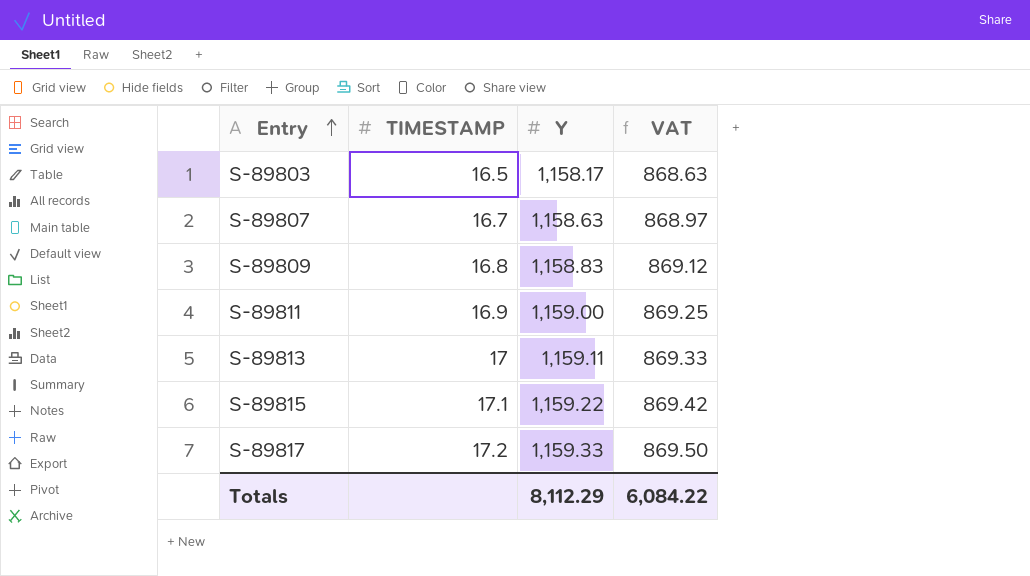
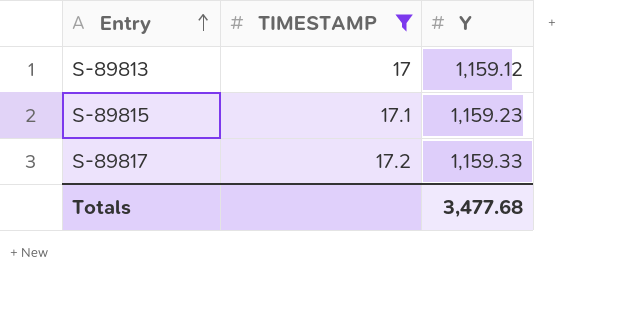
filter: none -> TIMESTAMP >= 17
column VAT | formula: [Y] * 0.75 -> none
S-89813 | Y: 1,159.11 -> 1,159.12
S-89815 | Y: 1,159.22 -> 1,159.23
Totals | Y: 8,112.29 -> 3,477.68

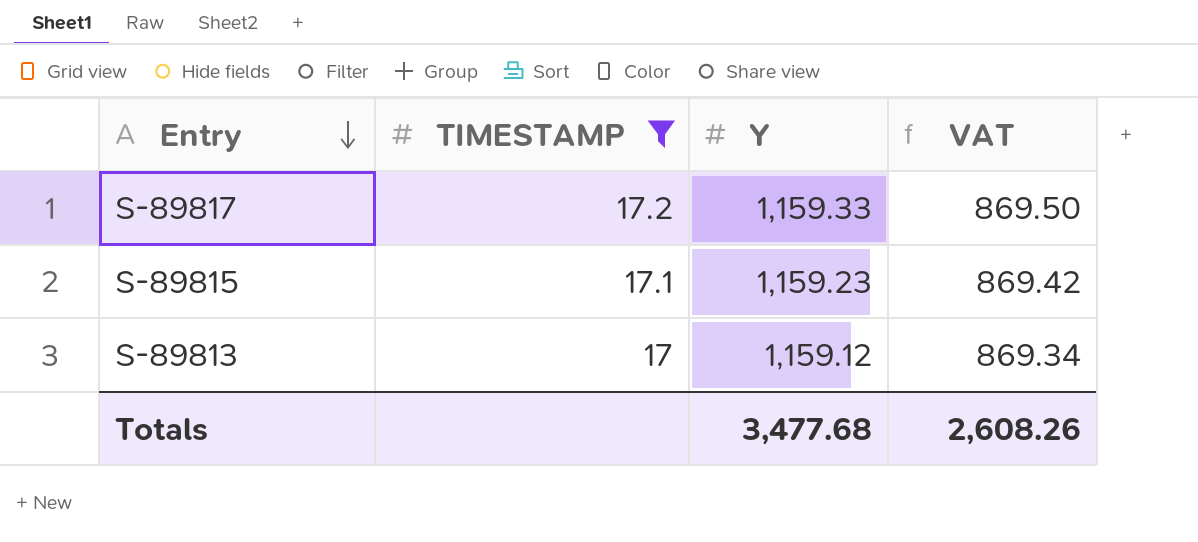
row order: Entry ascending -> Entry descending
column VAT | formula: none -> [Y] * 0.75

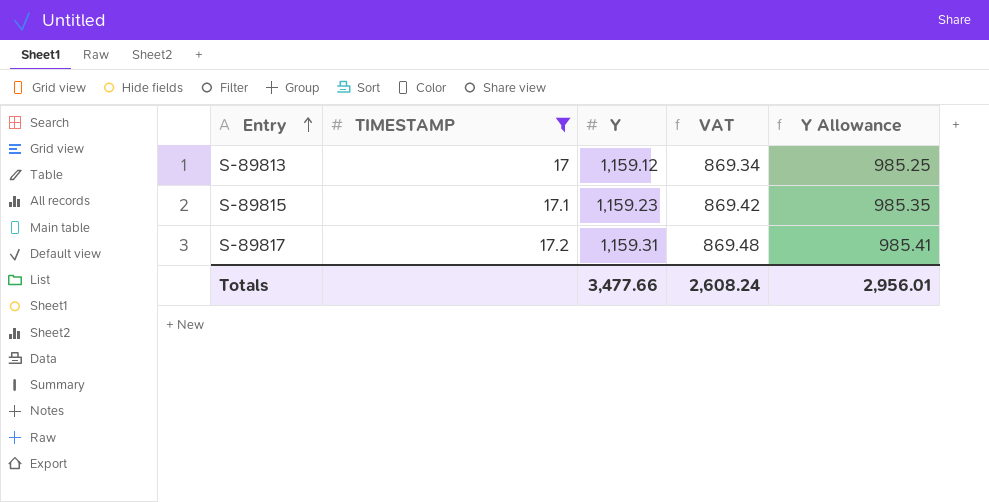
row order: Entry descending -> Entry ascending
column Y Allowance | formula: none -> [Y] * 0.85
S-89817 | Y: 1,159.33 -> 1,159.31
S-89817 | VAT: 869.50 -> 869.48
Totals | Y: 3,477.68 -> 3,477.66
Totals | VAT: 2,608.26 -> 2,608.24

